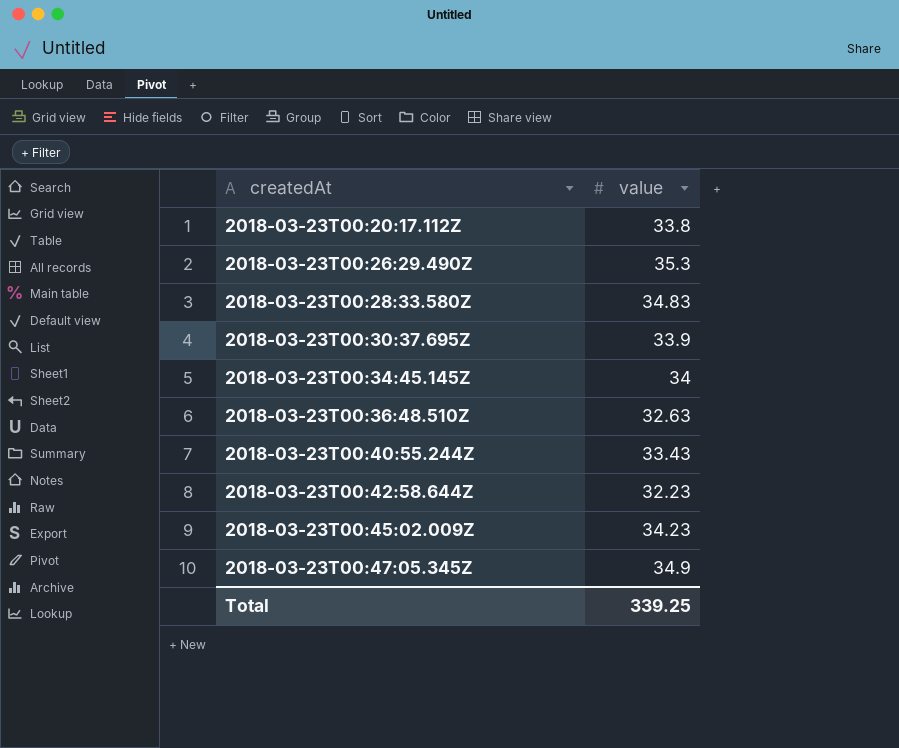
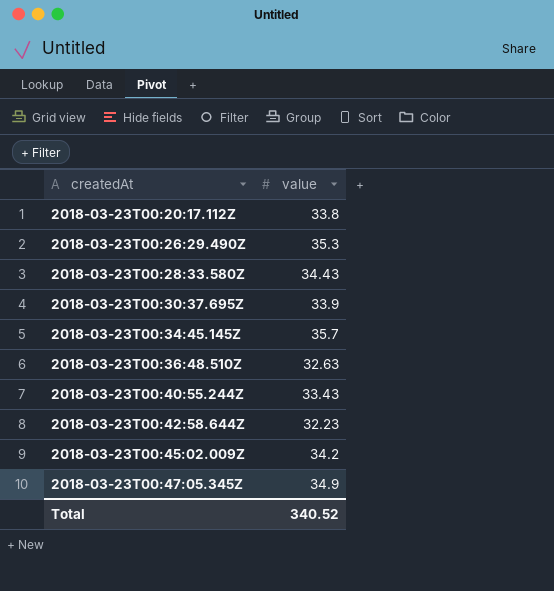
2018-03-23T00:28:33.580Z | value: 34.83 -> 34.43
2018-03-23T00:34:45.145Z | value: 34 -> 35.7
2018-03-23T00:45:02.009Z | value: 34.23 -> 34.2
Total | value: 339.25 -> 340.52

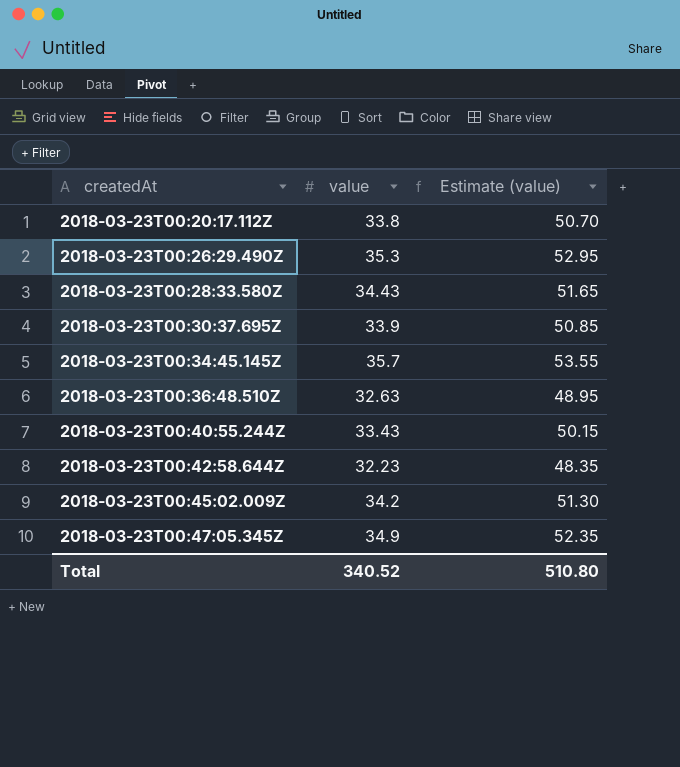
column Estimate (value) | formula: none -> [value] * 1.5

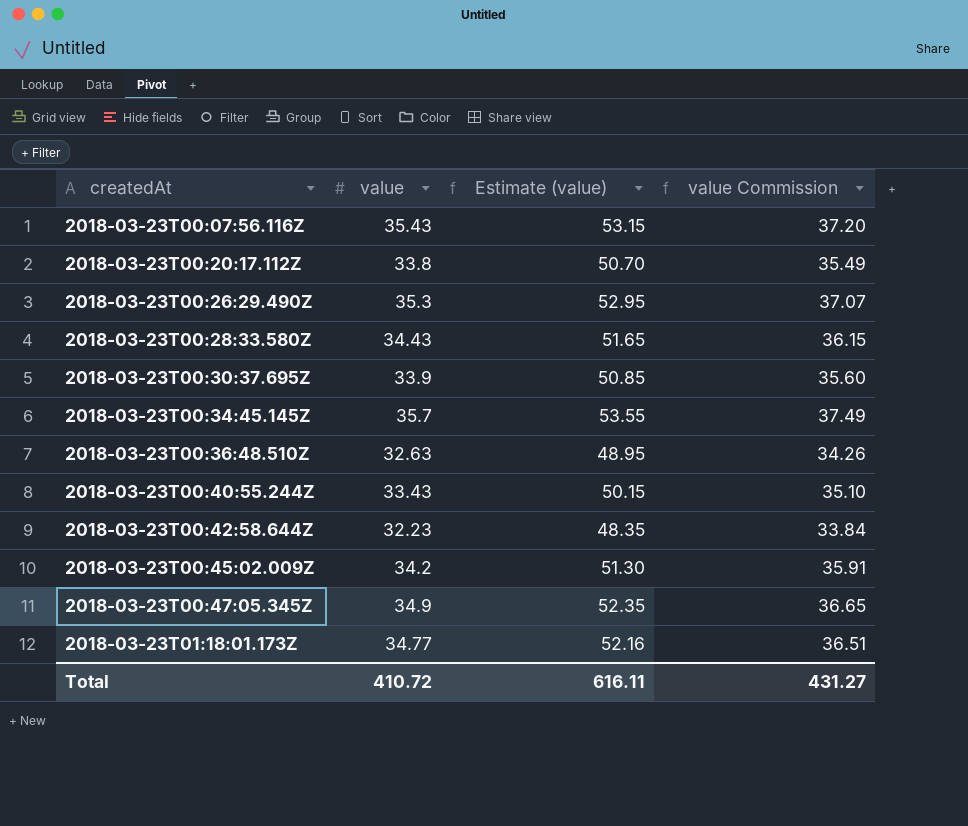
column value Commission | formula: none -> [value] * 1.05
row 2018-03-23T00:07:56.116Z: none -> 35.43 | 53.15 | 37.20
row 2018-03-23T01:18:01.173Z: none -> 34.77 | 52.16 | 36.51
Total | value: 340.52 -> 410.72
Total | Estimate (value): 510.80 -> 616.11

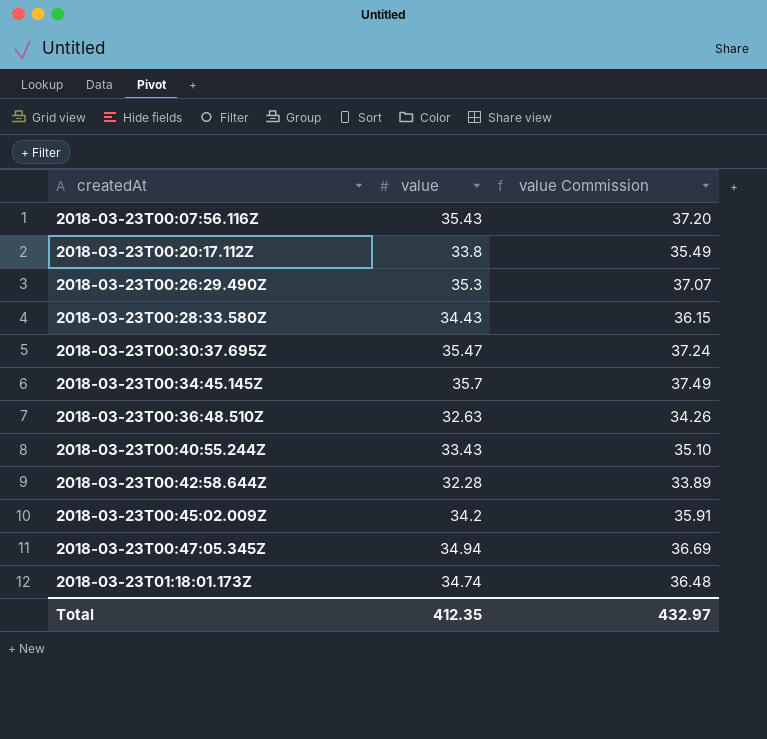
column Estimate (value) | formula: [value] * 1.5 -> none
2018-03-23T00:30:37.695Z | value: 33.9 -> 35.47
2018-03-23T00:30:37.695Z | value Commission: 35.60 -> 37.24
2018-03-23T00:42:58.644Z | value: 32.23 -> 32.28
2018-03-23T00:42:58.644Z | value Commission: 33.84 -> 33.89
2018-03-23T00:47:05.345Z | value: 34.9 -> 34.94
2018-03-23T00:47:05.345Z | value Commission: 36.65 -> 36.69
2018-03-23T01:18:01.173Z | value: 34.77 -> 34.74
2018-03-23T01:18:01.173Z | value Commission: 36.51 -> 36.48
Total | value: 410.72 -> 412.35
Total | value Commission: 431.27 -> 432.97

